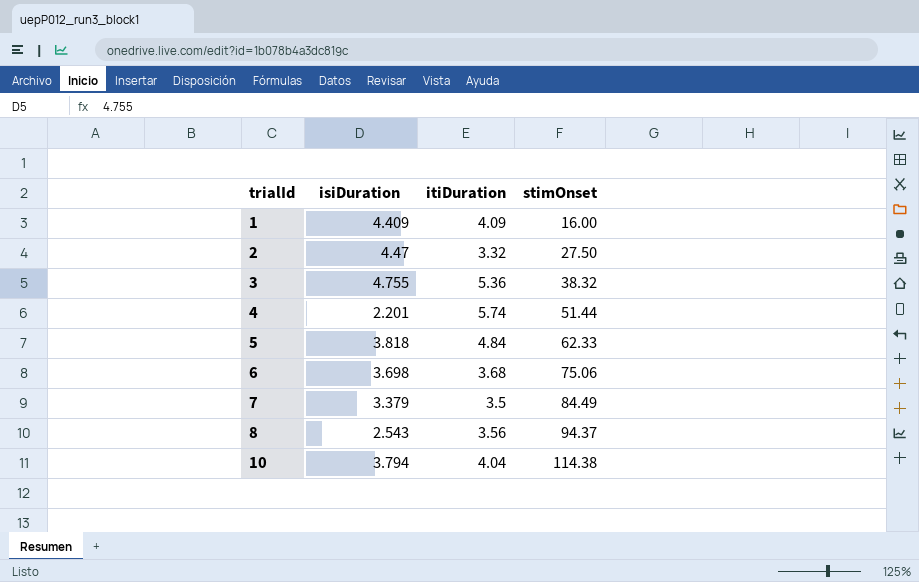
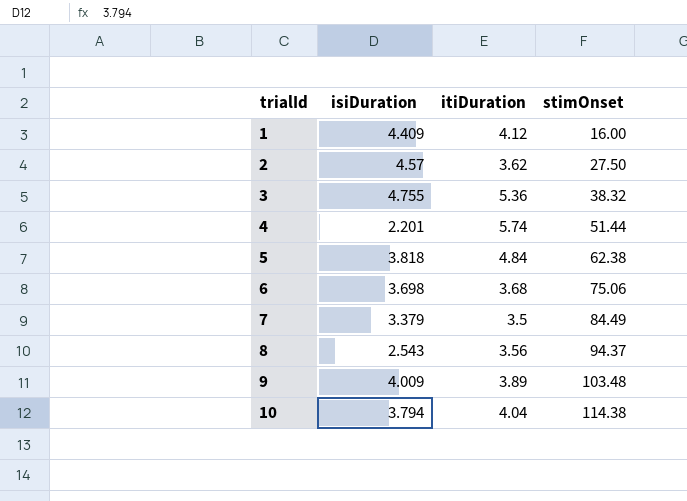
1 | itiDuration: 4.09 -> 4.12
2 | isiDuration: 4.47 -> 4.57
2 | itiDuration: 3.32 -> 3.62
5 | stimOnset: 62.33 -> 62.38
row 9: none -> 4.009 | 3.89 | 103.48

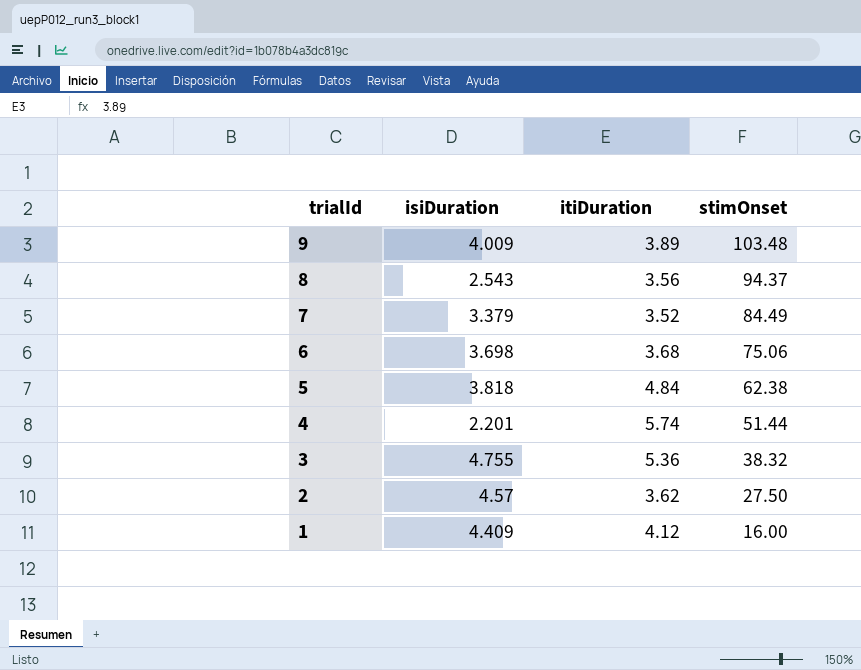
row order: trialId ascending -> trialId descending
row 10: 3.794 | 4.04 | 114.38 -> none
7 | itiDuration: 3.5 -> 3.52

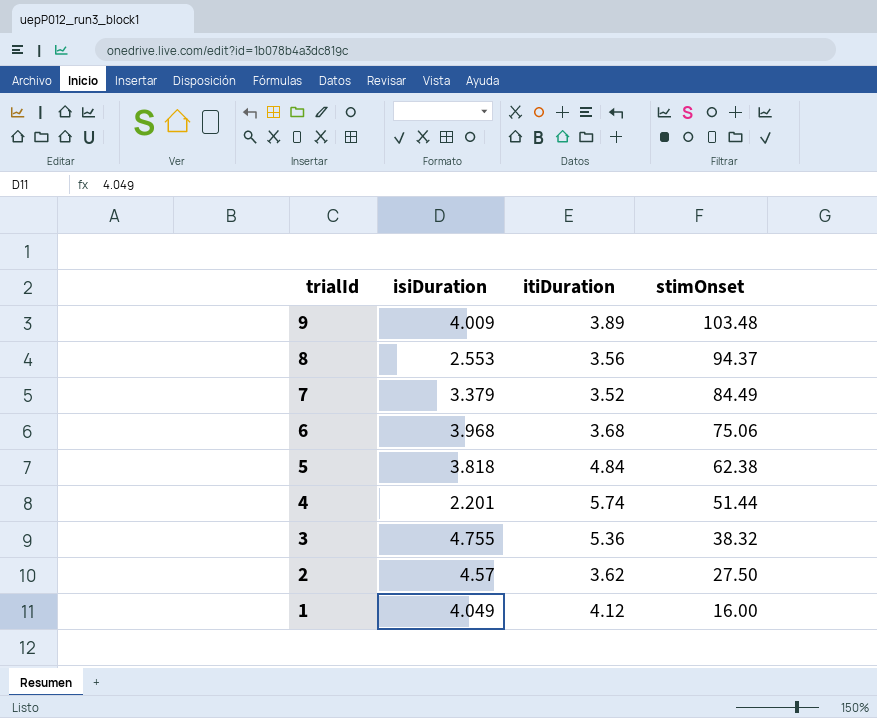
8 | isiDuration: 2.543 -> 2.553
6 | isiDuration: 3.698 -> 3.968
1 | isiDuration: 4.409 -> 4.049

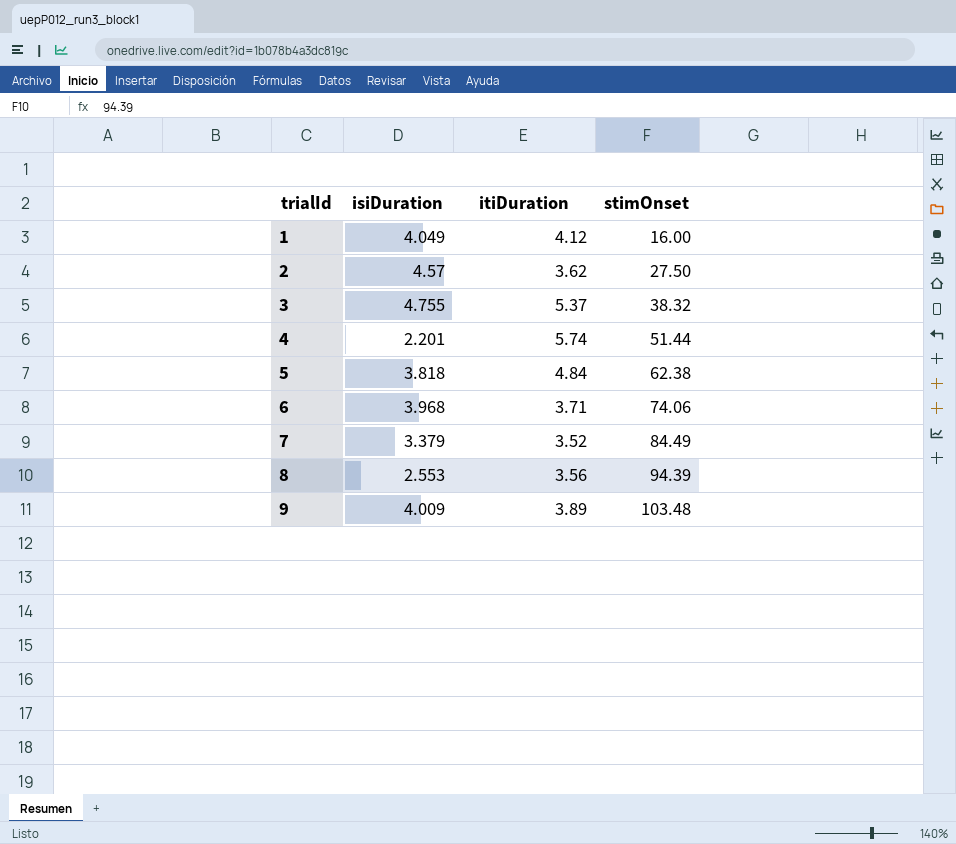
row order: trialId descending -> trialId ascending
3 | itiDuration: 5.36 -> 5.37
6 | itiDuration: 3.68 -> 3.71
6 | stimOnset: 75.06 -> 74.06
8 | stimOnset: 94.37 -> 94.39

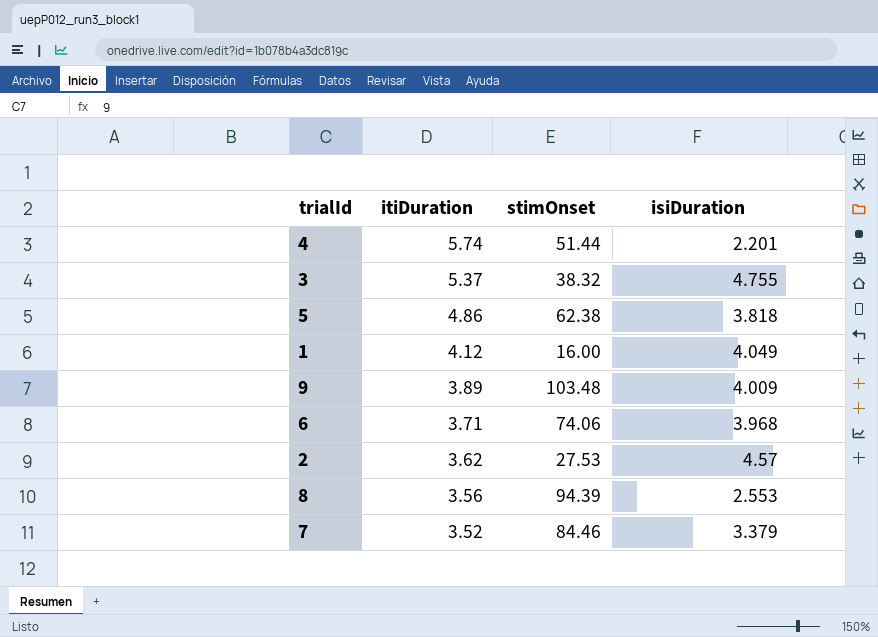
row order: trialId ascending -> itiDuration descending
column isiDuration | position: 2 -> 4
5 | itiDuration: 4.84 -> 4.86
2 | stimOnset: 27.50 -> 27.53
7 | stimOnset: 84.49 -> 84.46

